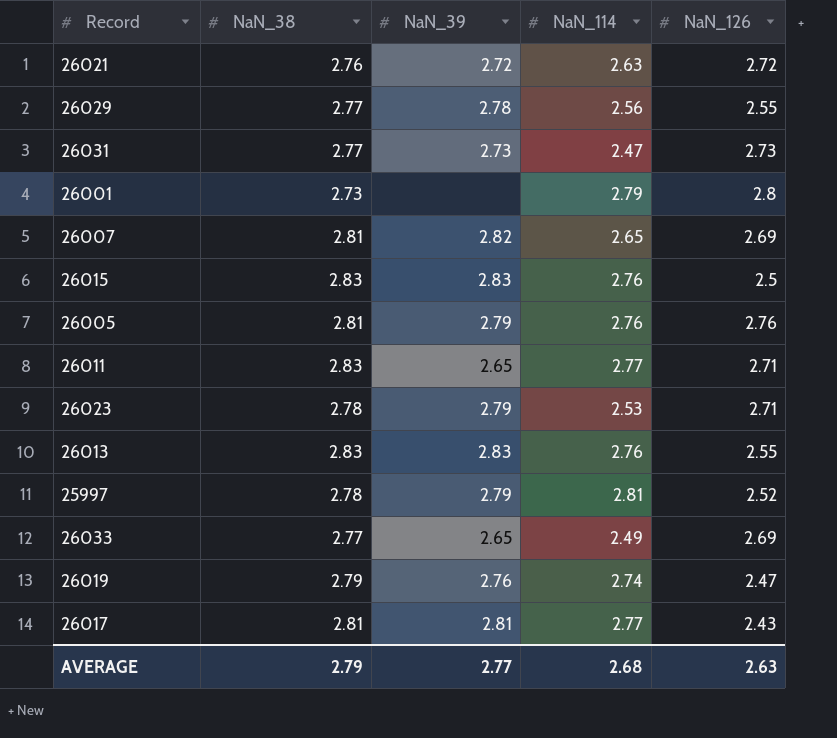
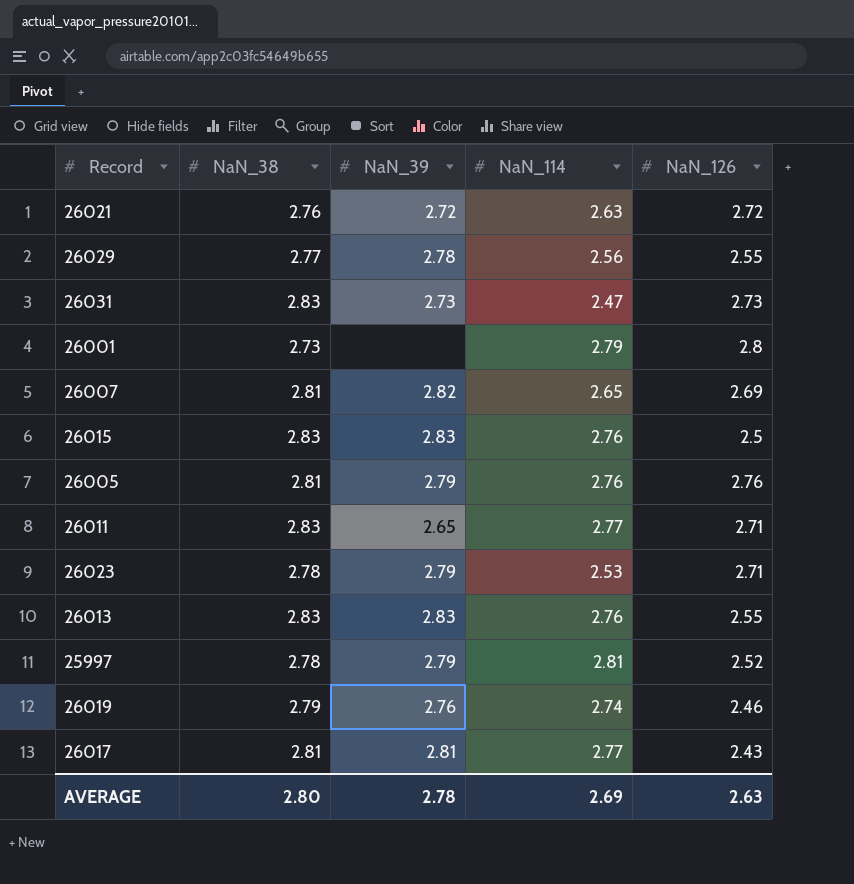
row 26033: 2.77 | 2.65 | 2.49 | 2.69 -> none
26031 | NaN_38: 2.77 -> 2.83
26019 | NaN_126: 2.47 -> 2.46
AVERAGE | NaN_38: 2.79 -> 2.80
AVERAGE | NaN_39: 2.77 -> 2.78
AVERAGE | NaN_114: 2.68 -> 2.69

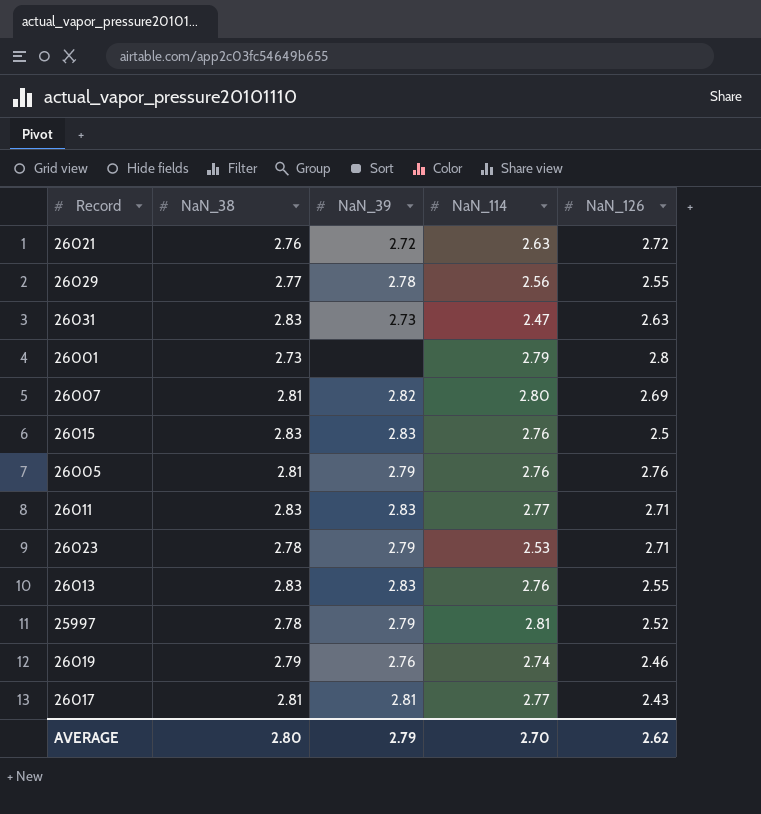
26031 | NaN_126: 2.73 -> 2.63
26007 | NaN_114: 2.65 -> 2.80
26011 | NaN_39: 2.65 -> 2.83
AVERAGE | NaN_39: 2.78 -> 2.79
AVERAGE | NaN_114: 2.69 -> 2.70
AVERAGE | NaN_126: 2.63 -> 2.62

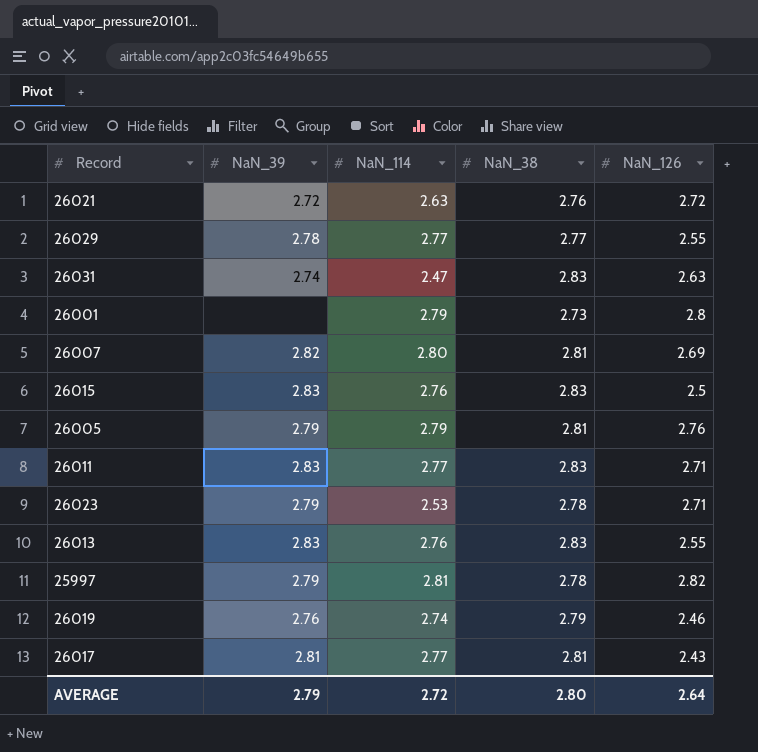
column NaN_38 | position: 2 -> 4
26029 | NaN_114: 2.56 -> 2.77
26031 | NaN_39: 2.73 -> 2.74
26005 | NaN_114: 2.76 -> 2.79
25997 | NaN_126: 2.52 -> 2.82
AVERAGE | NaN_114: 2.70 -> 2.72
AVERAGE | NaN_126: 2.62 -> 2.64

